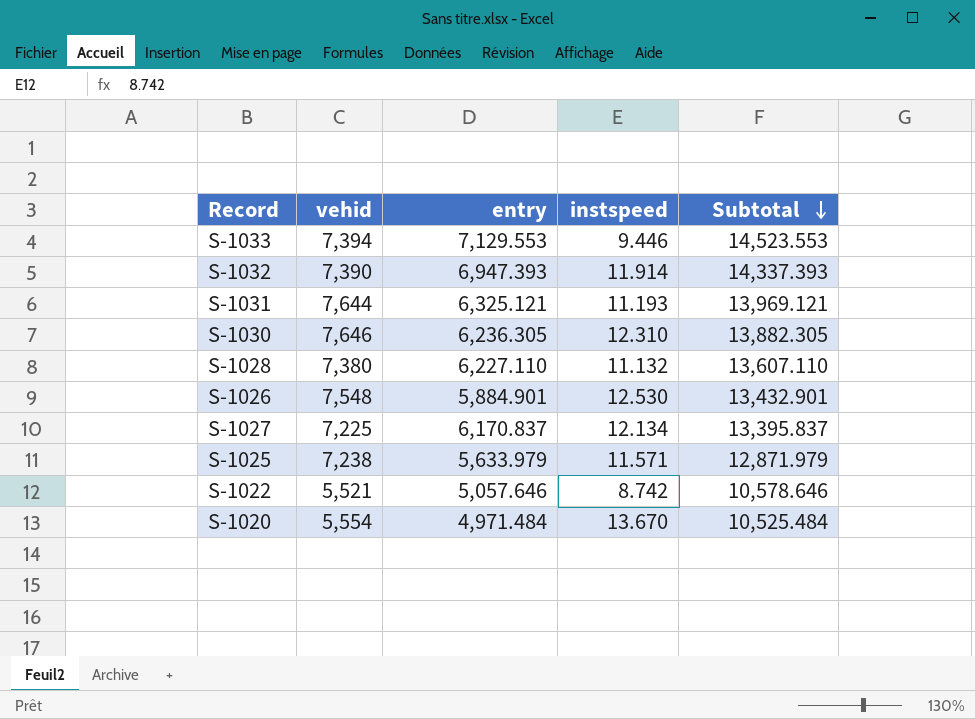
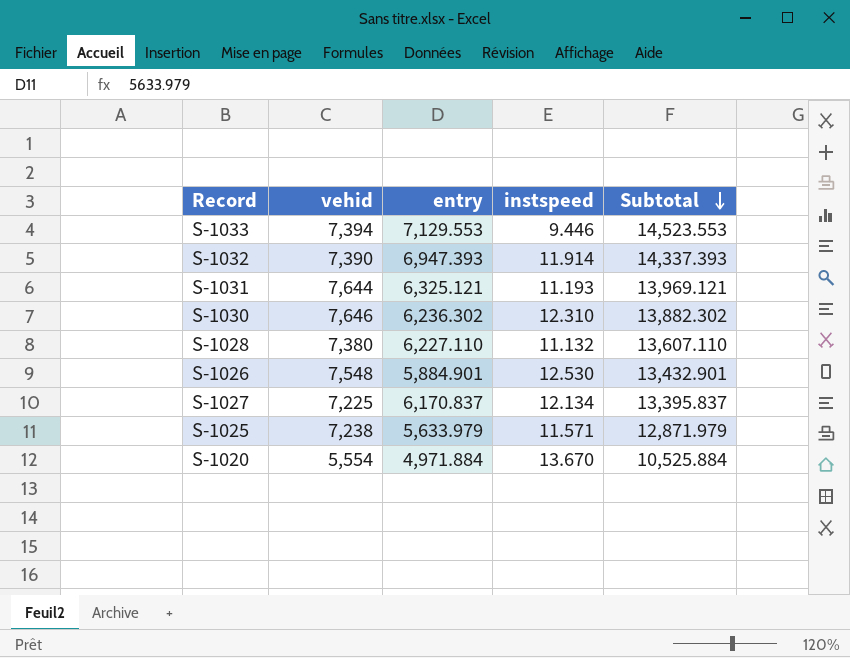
row S-1022: 5,521 | 5,057.646 | 8.742 | 10,578.646 -> none
S-1030 | entry: 6,236.305 -> 6,236.302
S-1030 | Subtotal: 13,882.305 -> 13,882.302
S-1020 | entry: 4,971.484 -> 4,971.884
S-1020 | Subtotal: 10,525.484 -> 10,525.884

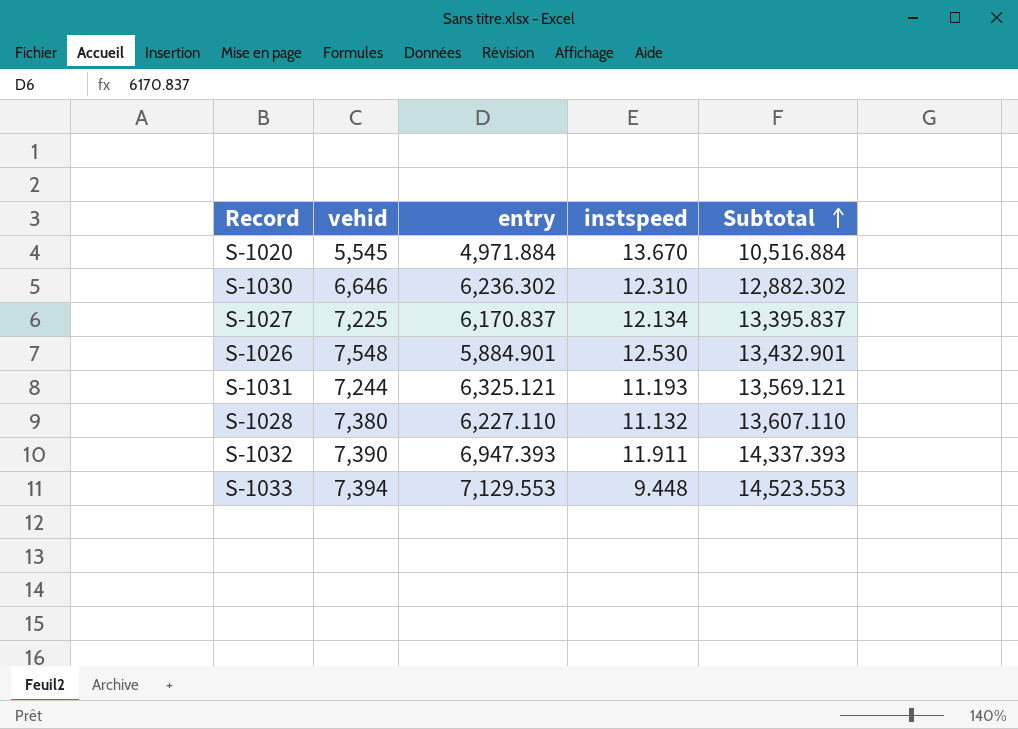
row order: Subtotal descending -> Subtotal ascending
row S-1025: 7,238 | 5,633.979 | 11.571 | 12,871.979 -> none
S-1020 | vehid: 5,554 -> 5,545
S-1020 | Subtotal: 10,525.884 -> 10,516.884
S-1030 | vehid: 7,646 -> 6,646
S-1030 | Subtotal: 13,882.302 -> 12,882.302
S-1031 | vehid: 7,644 -> 7,244
S-1031 | Subtotal: 13,969.121 -> 13,569.121
S-1032 | instspeed: 11.914 -> 11.911
S-1033 | instspeed: 9.446 -> 9.448

